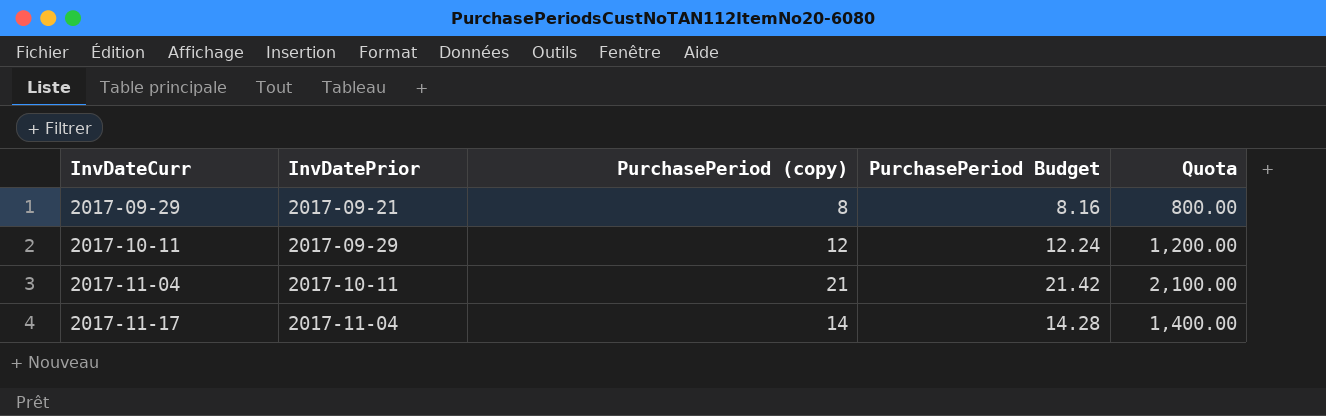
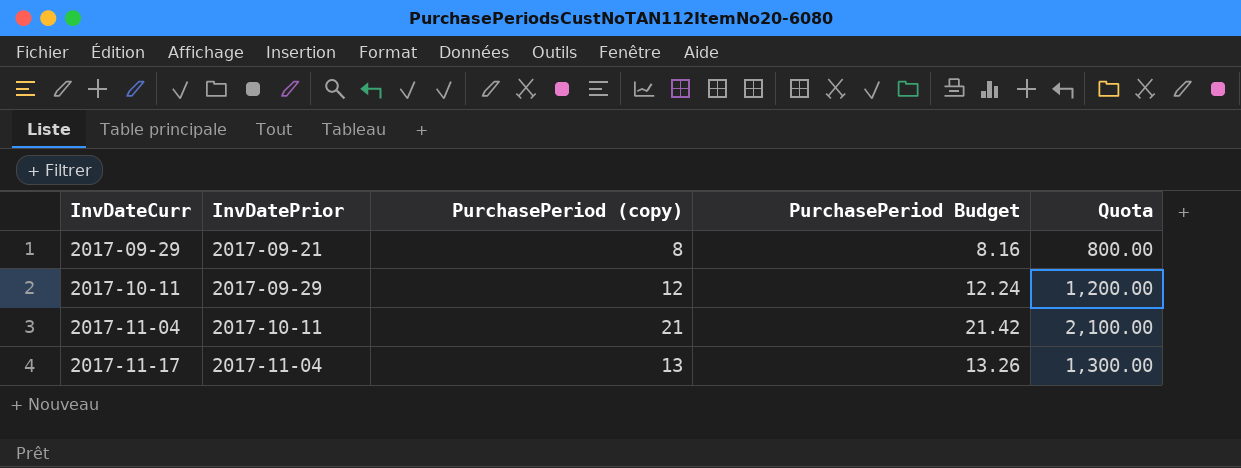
2017-11-17 | PurchasePeriod (copy): 14 -> 13
2017-11-17 | PurchasePeriod Budget: 14.28 -> 13.26
2017-11-17 | Quota: 1,400.00 -> 1,300.00

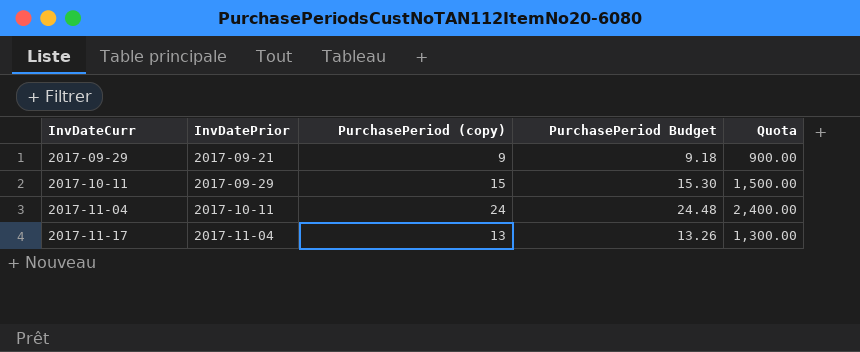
2017-09-29 | PurchasePeriod (copy): 8 -> 9
2017-09-29 | PurchasePeriod Budget: 8.16 -> 9.18
2017-09-29 | Quota: 800.00 -> 900.00
2017-10-11 | PurchasePeriod (copy): 12 -> 15
2017-10-11 | PurchasePeriod Budget: 12.24 -> 15.30
2017-10-11 | Quota: 1,200.00 -> 1,500.00
2017-11-04 | PurchasePeriod (copy): 21 -> 24
2017-11-04 | PurchasePeriod Budget: 21.42 -> 24.48
2017-11-04 | Quota: 2,100.00 -> 2,400.00

